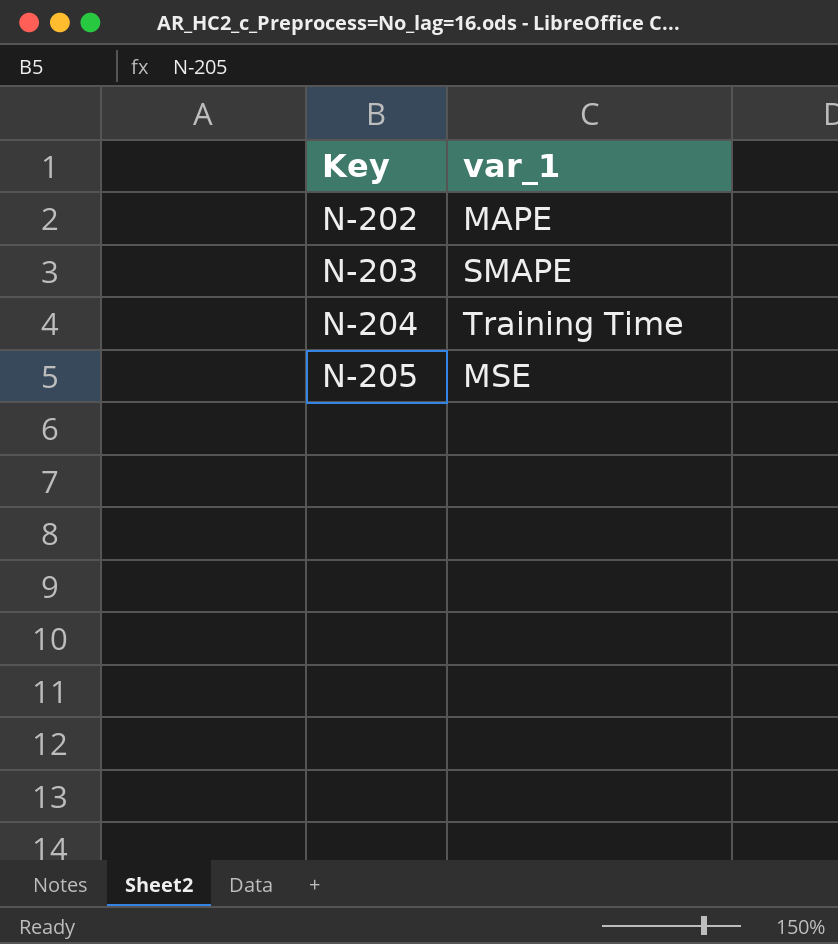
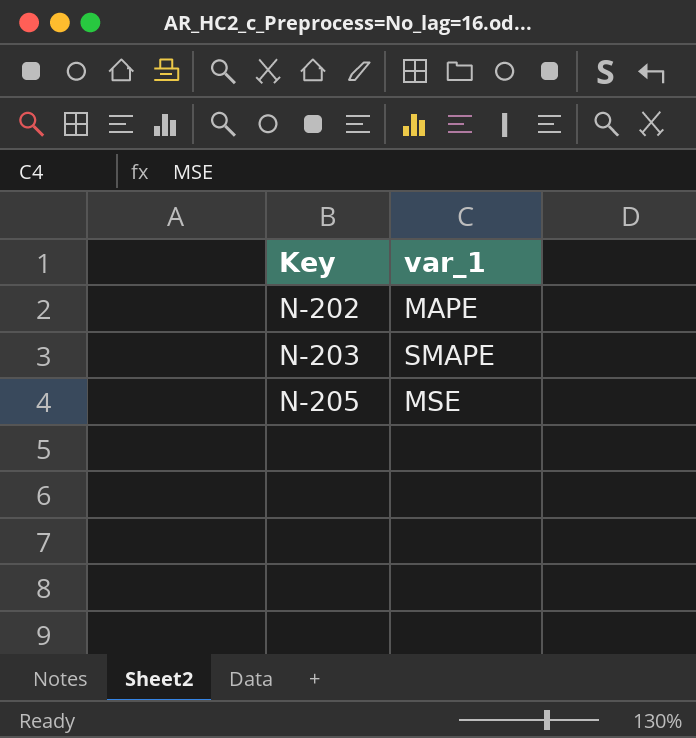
row N-204: Training Time -> none

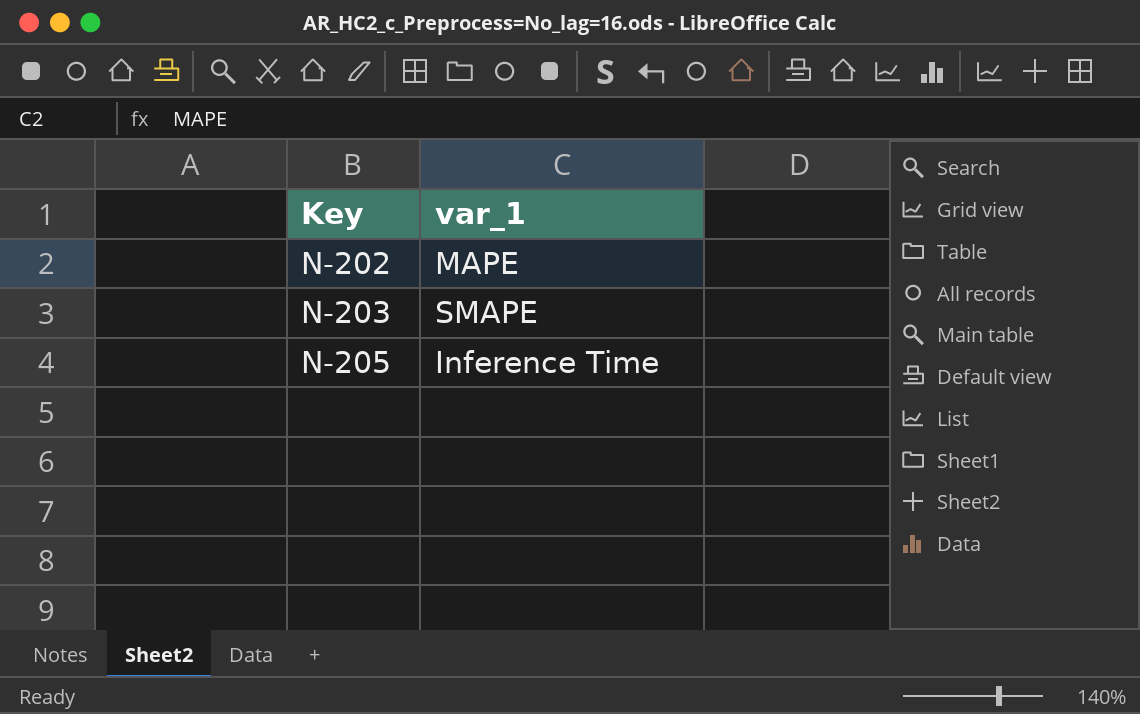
N-205 | var_1: MSE -> Inference Time

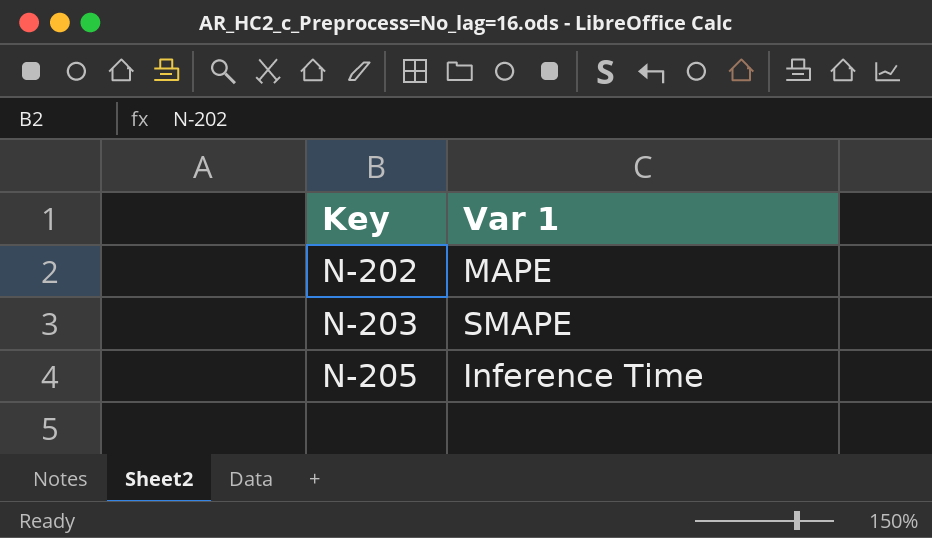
column name: var_1 -> Var 1

